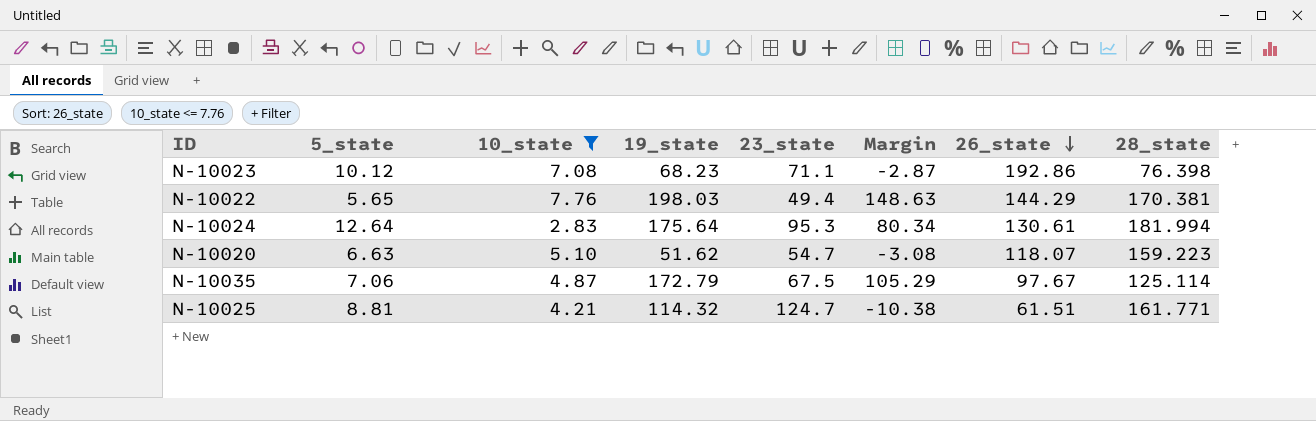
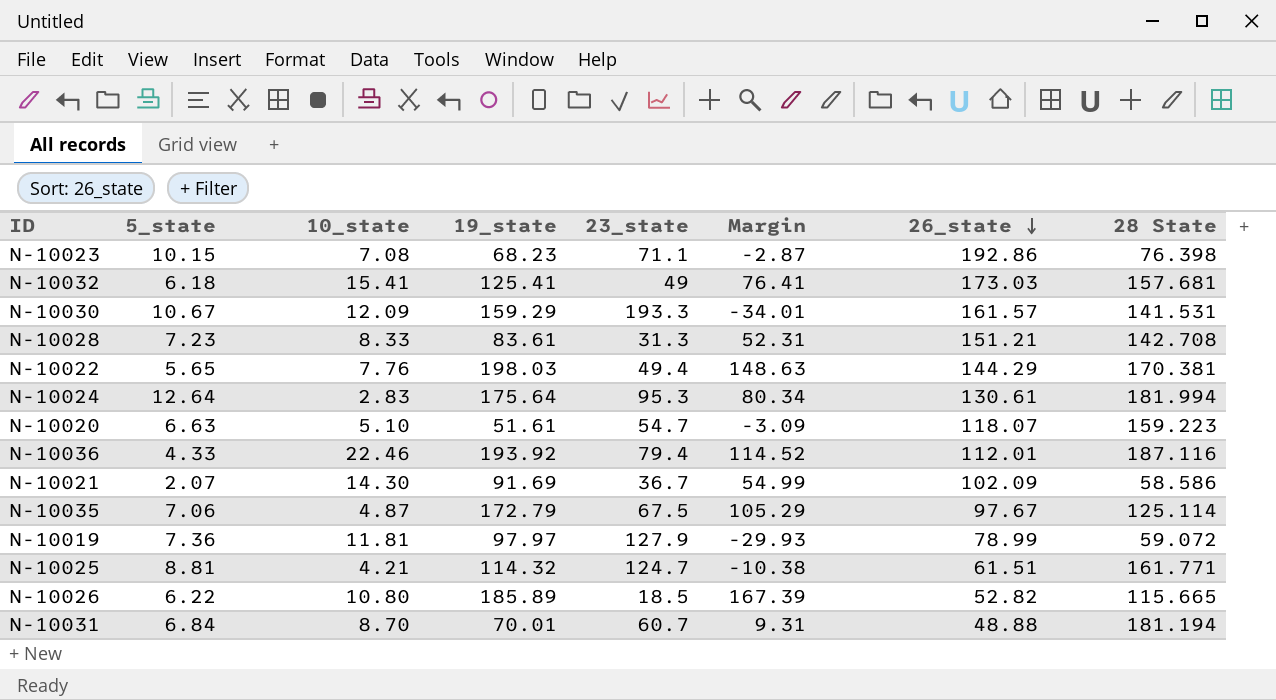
filter: 10_state <= 7.76 -> none
column name: 28_state -> 28 State
N-10023 | 5_state: 10.12 -> 10.15
N-10020 | 19_state: 51.62 -> 51.61
N-10020 | Margin: -3.08 -> -3.09

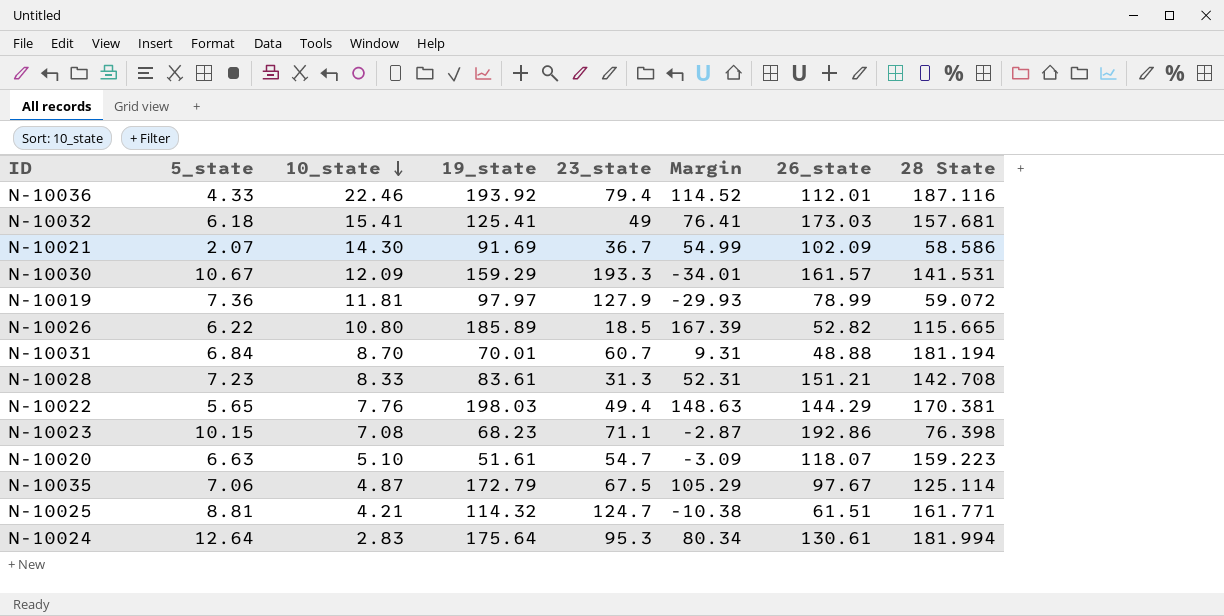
row order: 26_state descending -> 10_state descending

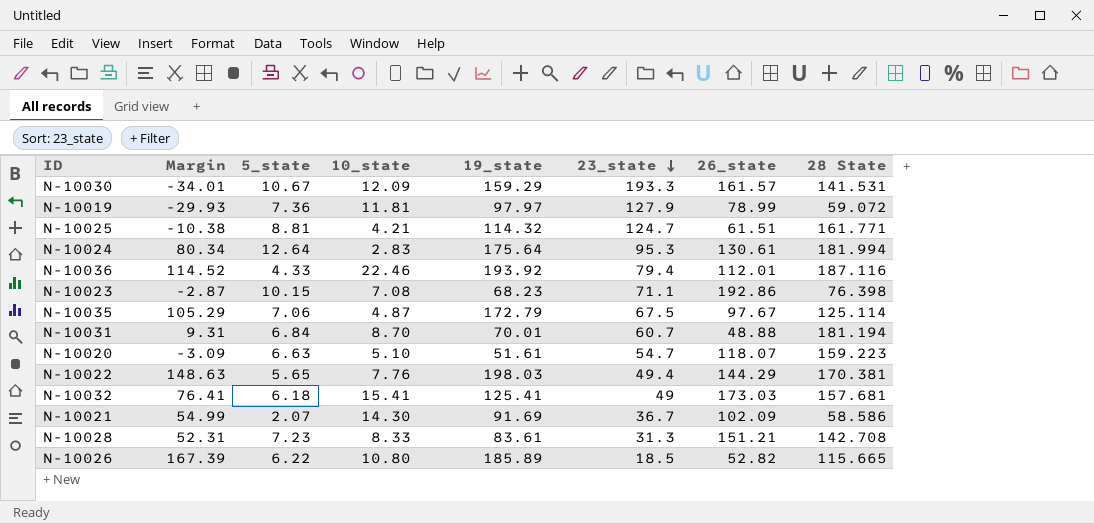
row order: 10_state descending -> 23_state descending
column Margin | position: 6 -> 2

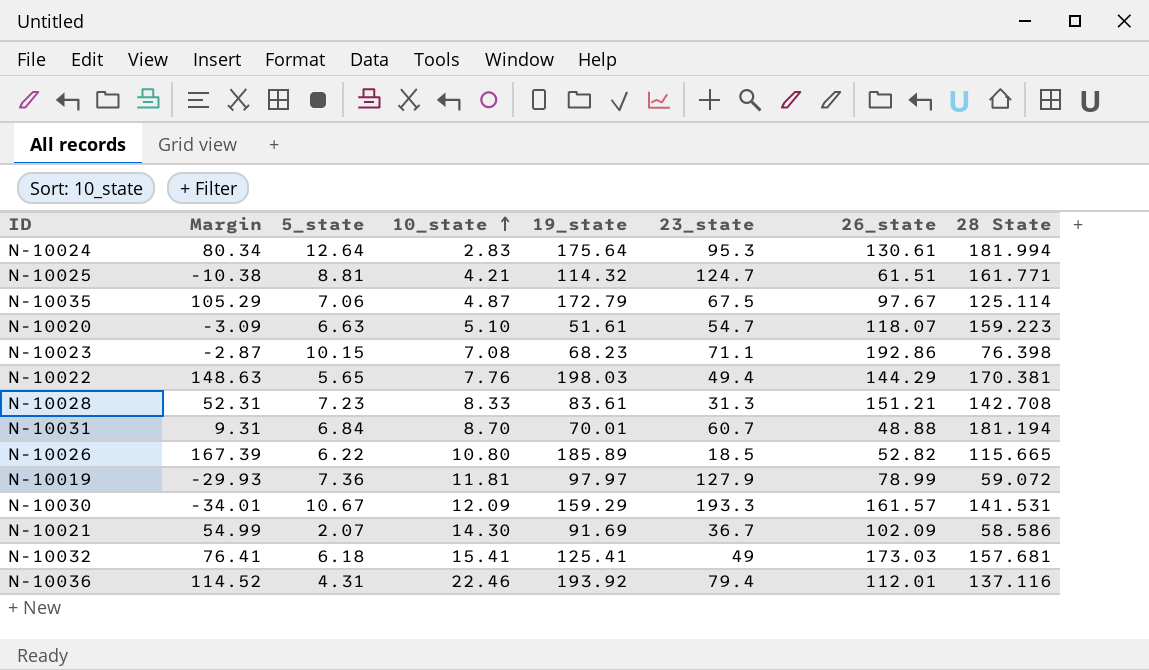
row order: 23_state descending -> 10_state ascending
N-10036 | 5_state: 4.33 -> 4.31
N-10036 | 28 State: 187.116 -> 137.116

